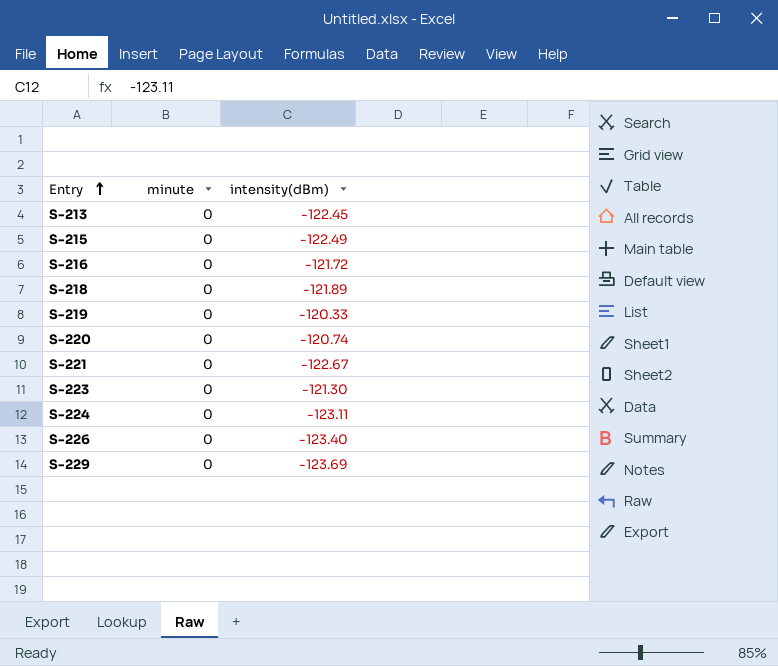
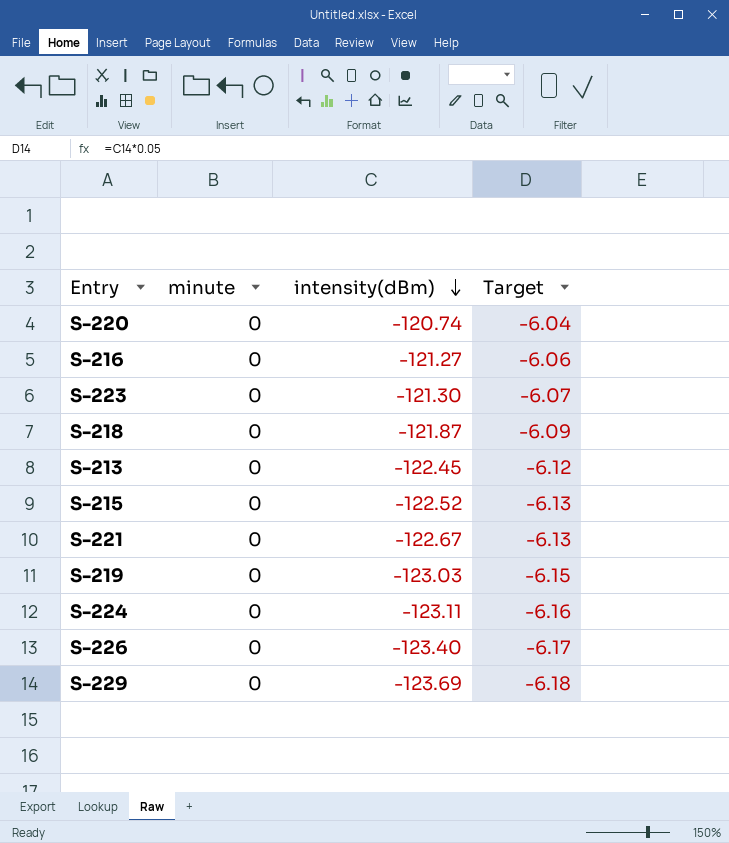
row order: Entry ascending -> intensity(dBm) descending
column Target | formula: none -> [intensity(dBm)] * 0.05
S-216 | intensity(dBm): -121.72 -> -121.27
S-218 | intensity(dBm): -121.89 -> -121.87
S-215 | intensity(dBm): -122.49 -> -122.52
S-219 | intensity(dBm): -120.33 -> -123.03

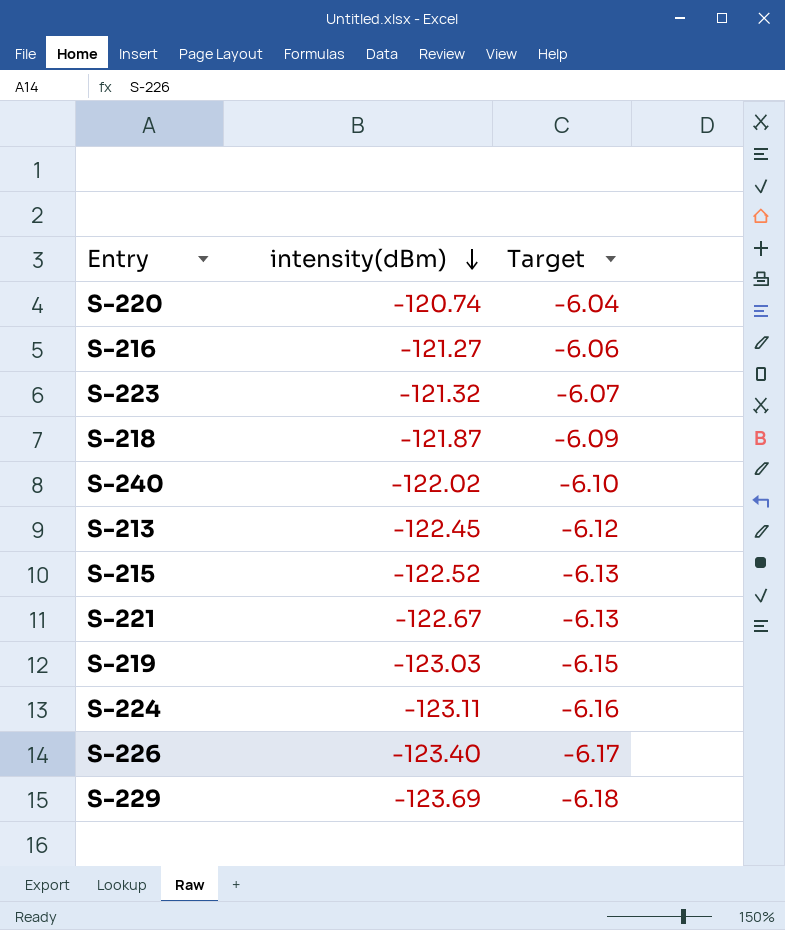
column minute | position: 2 -> none
S-223 | intensity(dBm): -121.30 -> -121.32
row S-240: none -> -122.02 | -6.10

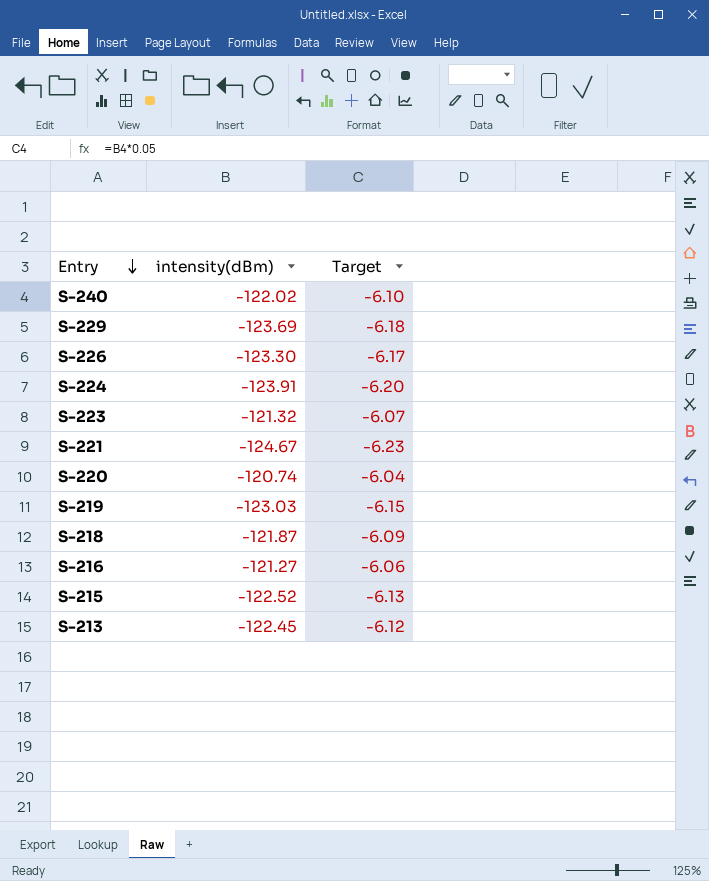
row order: intensity(dBm) descending -> Entry descending
S-226 | intensity(dBm): -123.40 -> -123.30
S-224 | intensity(dBm): -123.11 -> -123.91
S-224 | Target: -6.16 -> -6.20
S-221 | intensity(dBm): -122.67 -> -124.67
S-221 | Target: -6.13 -> -6.23

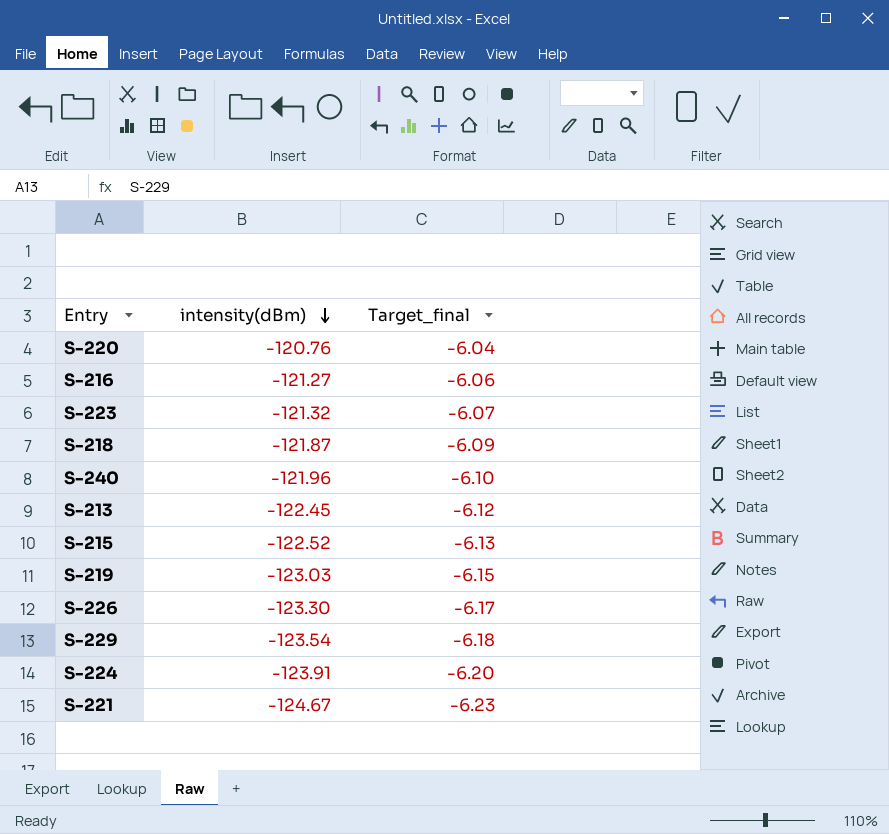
row order: Entry descending -> intensity(dBm) descending
column name: Target -> Target_final
S-220 | intensity(dBm): -120.74 -> -120.76
S-240 | intensity(dBm): -122.02 -> -121.96
S-229 | intensity(dBm): -123.69 -> -123.54

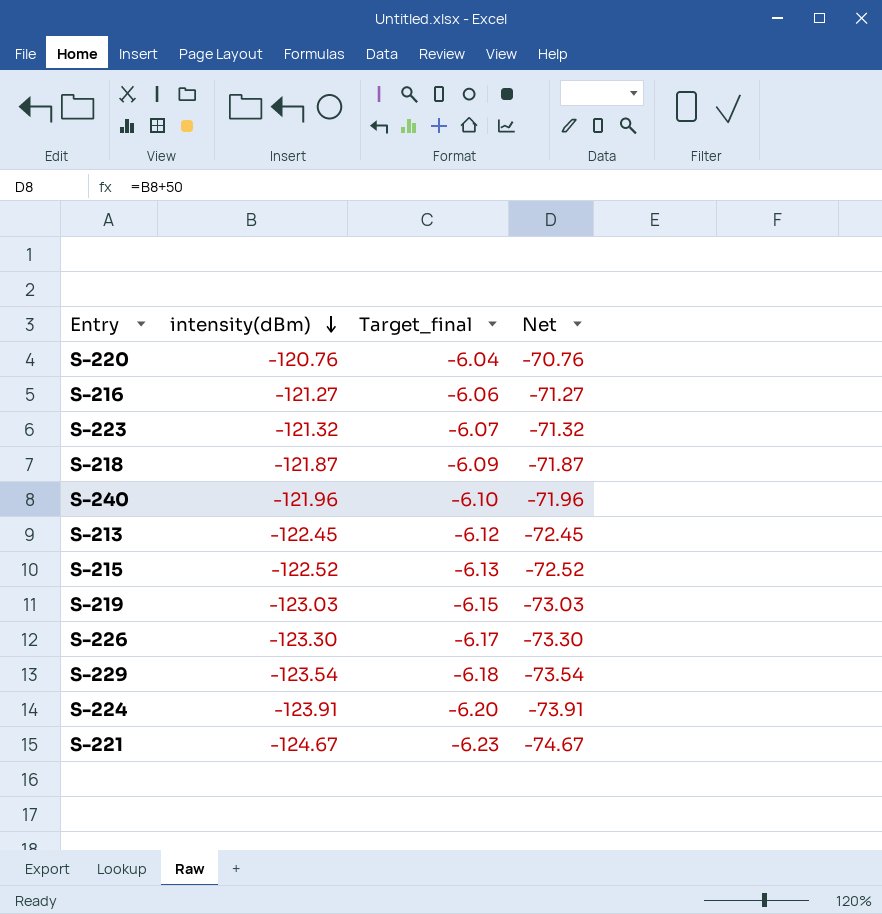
column Net | formula: none -> [intensity(dBm)] + 50

